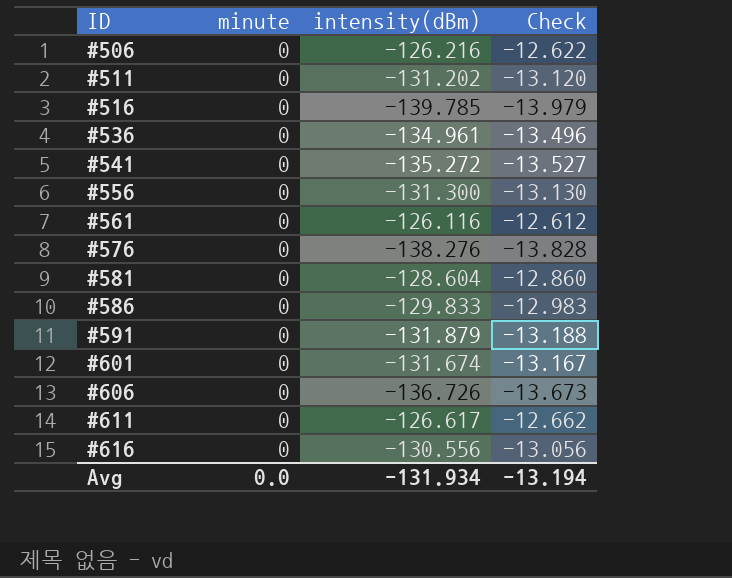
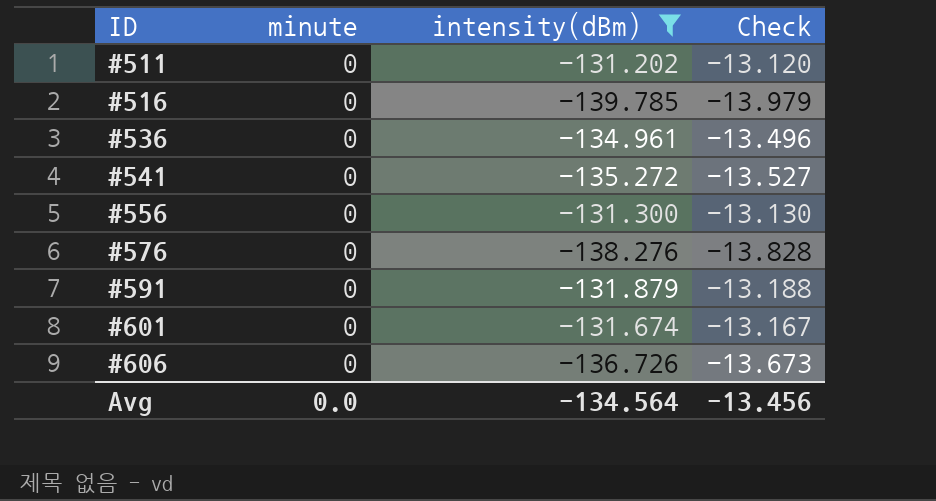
filter: none -> intensity(dBm) <= -131.202
Avg | intensity(dBm): -131.934 -> -134.564
Avg | Check: -13.194 -> -13.456

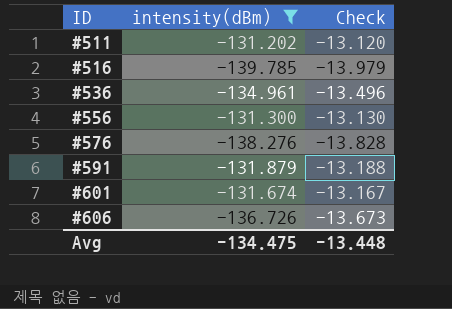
column minute | position: 2 -> none
row #541: 0 | -135.272 | -13.527 -> none
Avg | intensity(dBm): -134.564 -> -134.475
Avg | Check: -13.456 -> -13.448

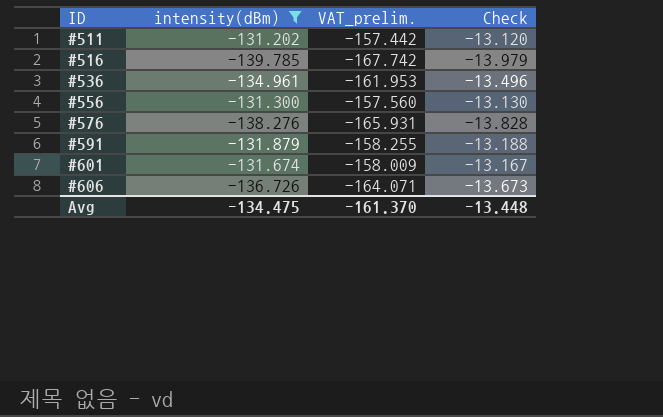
column VAT_prelim. | formula: none -> [intensity(dBm)] * 1.2

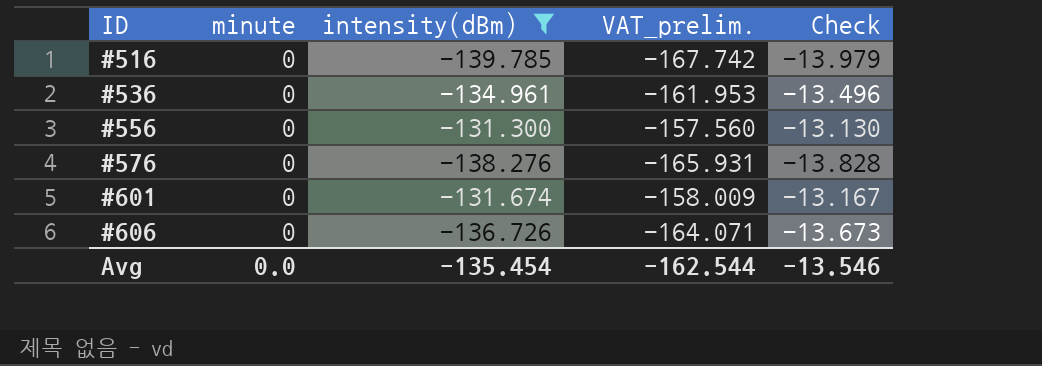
column minute | position: none -> 2
row #511: -131.202 | -157.442 | -13.120 -> none
row #591: -131.879 | -158.255 | -13.188 -> none
Avg | intensity(dBm): -134.475 -> -135.454
Avg | VAT_prelim.: -161.370 -> -162.544
Avg | Check: -13.448 -> -13.546

